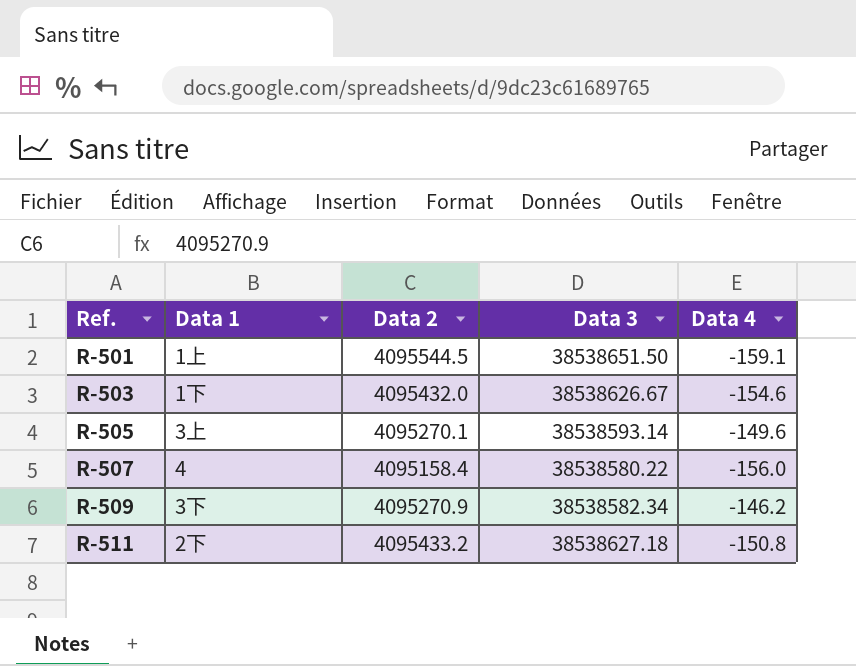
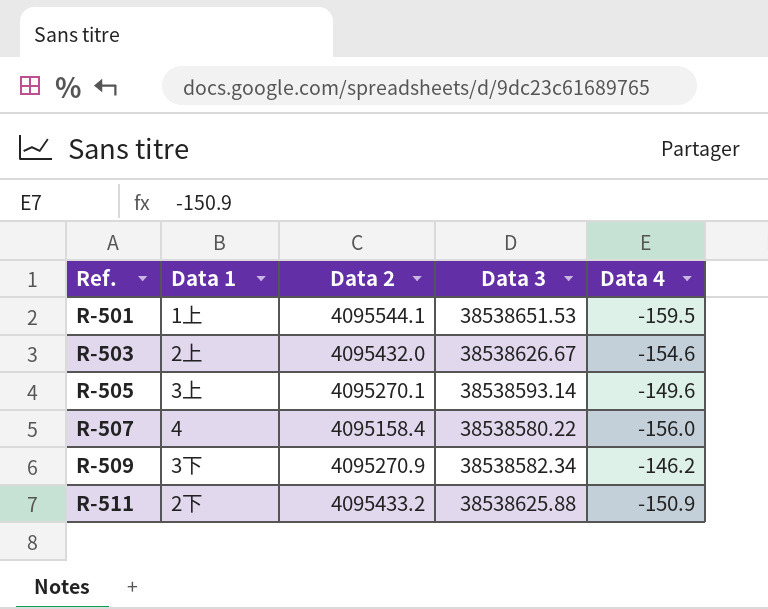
R-501 | Data 2: 4095544.5 -> 4095544.1
R-501 | Data 3: 38538651.50 -> 38538651.53
R-501 | Data 4: -159.1 -> -159.5
R-503 | Data 1: 1下 -> 2上
R-511 | Data 3: 38538627.18 -> 38538625.88
R-511 | Data 4: -150.8 -> -150.9

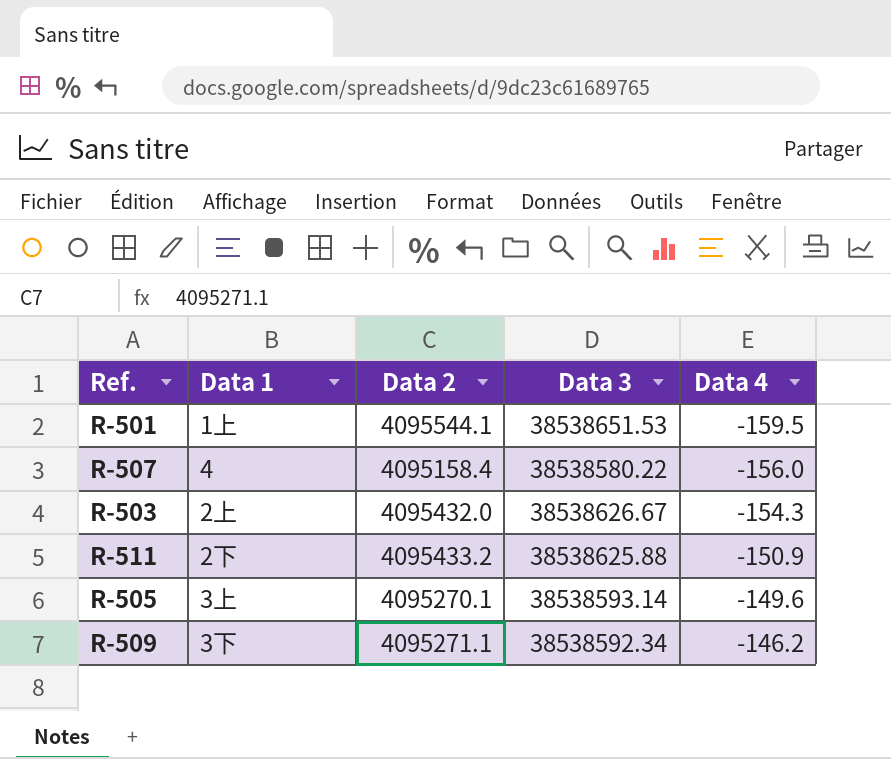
row order: Ref. ascending -> Data 4 ascending
R-503 | Data 4: -154.6 -> -154.3
R-509 | Data 2: 4095270.9 -> 4095271.1
R-509 | Data 3: 38538582.34 -> 38538592.34

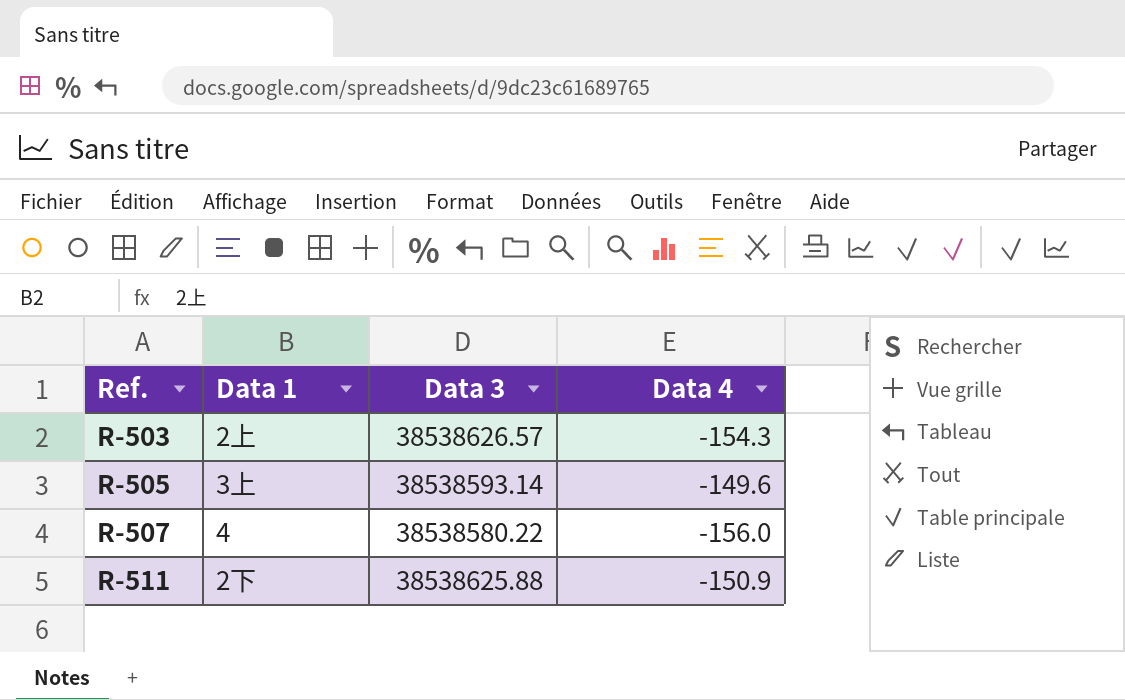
row order: Data 4 ascending -> Ref. ascending
column Data 2 | position: 3 -> none
row R-501: 1上 | 4095544.1 | 38538651.53 | -159.5 -> none
row R-509: 3下 | 4095271.1 | 38538592.34 | -146.2 -> none
R-503 | Data 3: 38538626.67 -> 38538626.57

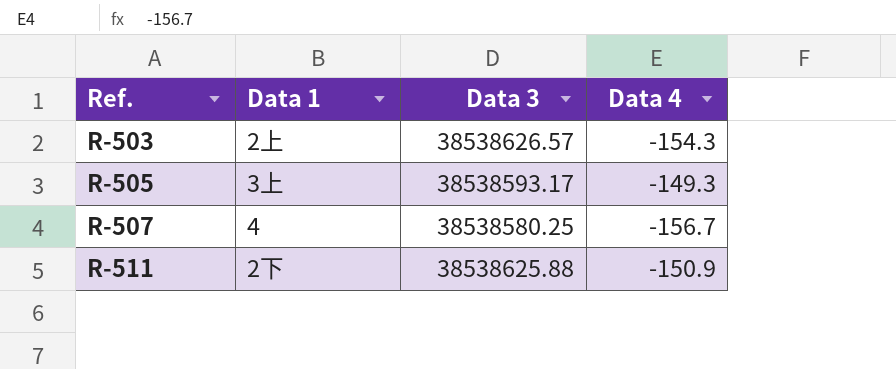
R-505 | Data 3: 38538593.14 -> 38538593.17
R-505 | Data 4: -149.6 -> -149.3
R-507 | Data 3: 38538580.22 -> 38538580.25
R-507 | Data 4: -156.0 -> -156.7

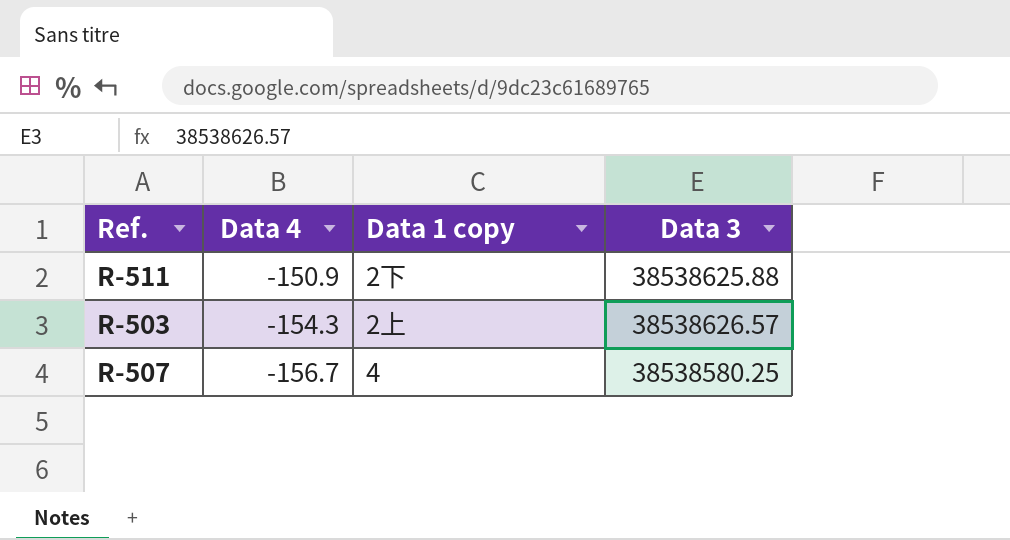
row order: Ref. ascending -> Data 4 descending
column Data 4 | position: 4 -> 2
column name: Data 1 -> Data 1 copy
row R-505: 3上 | 38538593.17 | -149.3 -> none

